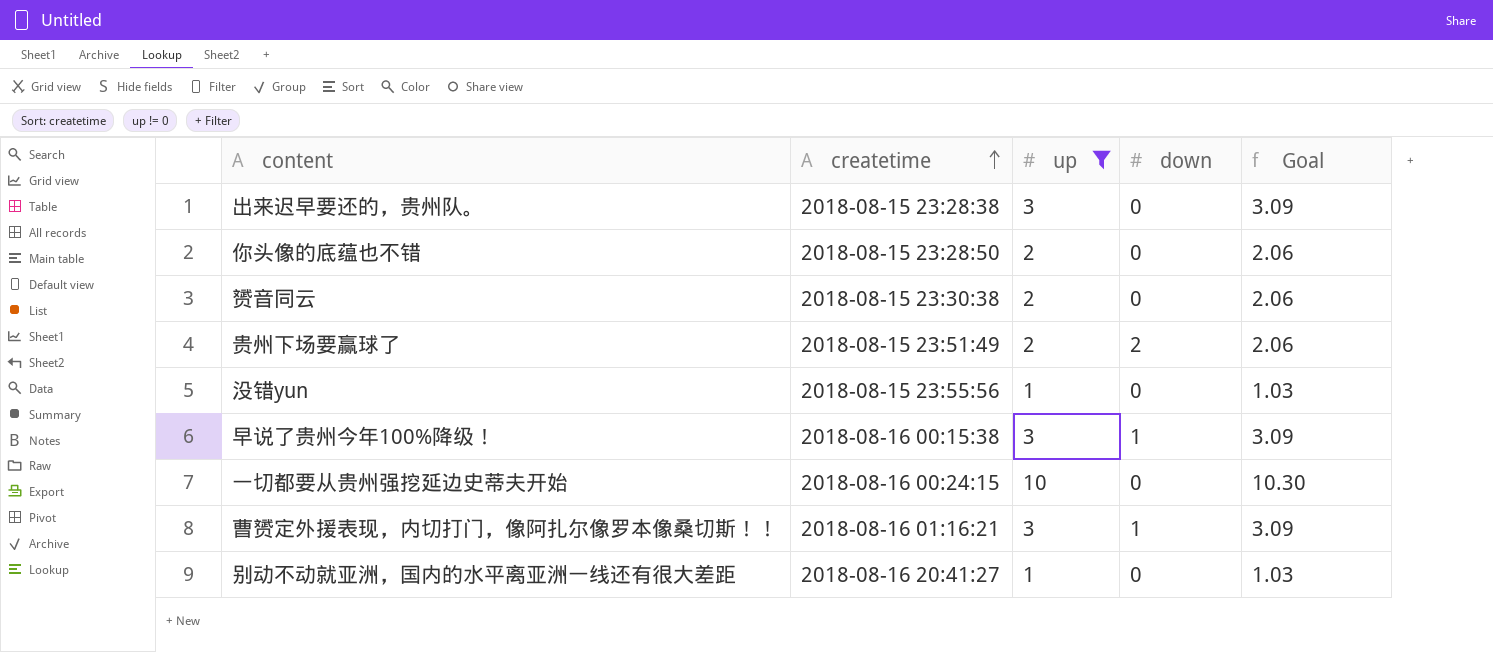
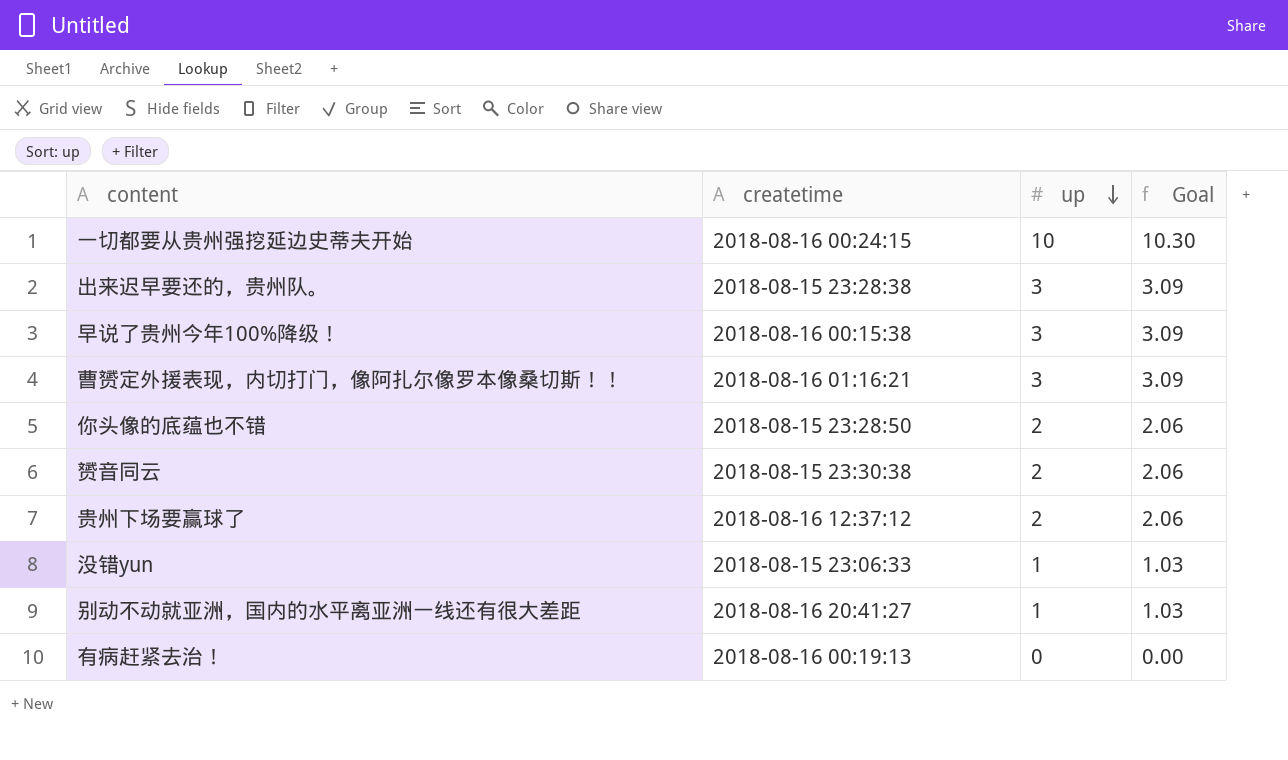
filter: up != 0 -> none
row order: createtime ascending -> up descending
column down | position: 4 -> none
贵州下场要赢球了 | createtime: 2018-08-15 23:51:49 -> 2018-08-16 12:37:12
没错yun | createtime: 2018-08-15 23:55:56 -> 2018-08-15 23:06:33

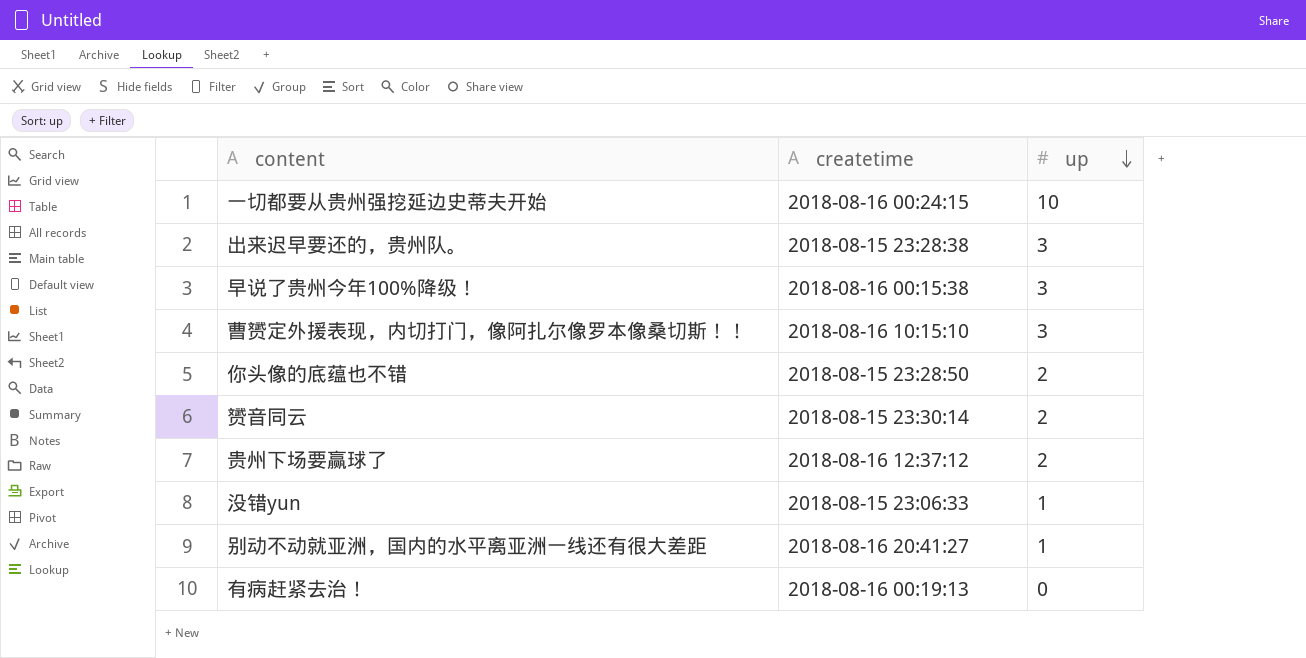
column Goal | formula: [up] * 1.03 -> none
曹赟定外援表现，内切打门，像阿扎尔像罗本像桑切斯！！ | createtime: 2018-08-16 01:16:21 -> 2018-08-16 10:15:10
赟音同云 | createtime: 2018-08-15 23:30:38 -> 2018-08-15 23:30:14

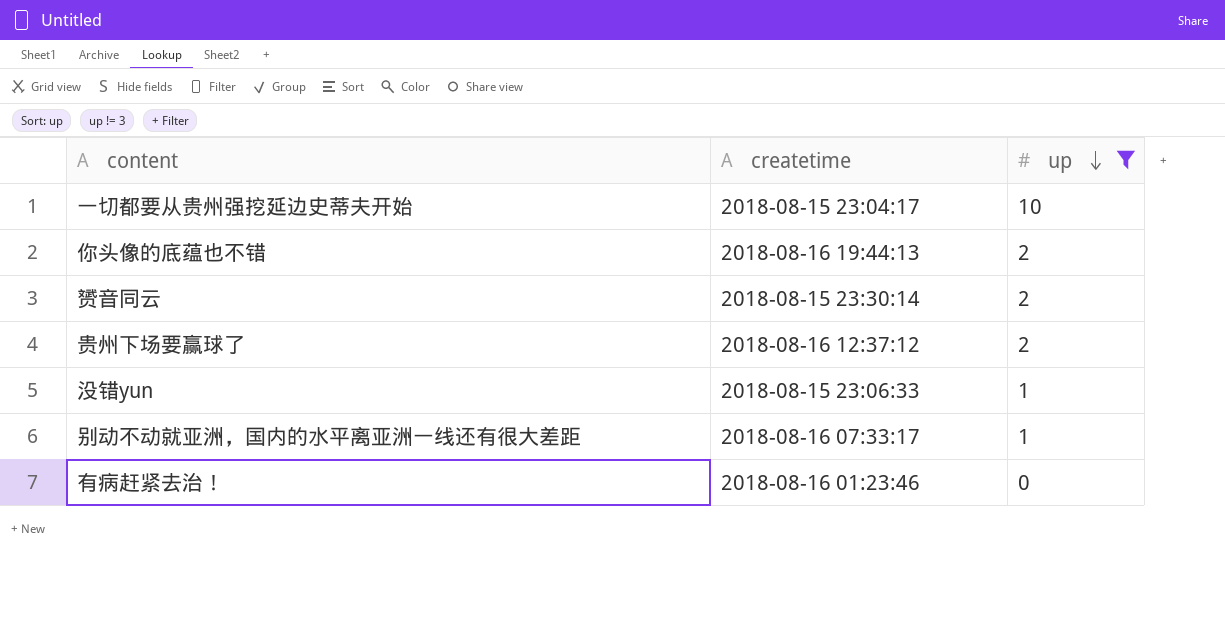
filter: none -> up != 3
一切都要从贵州强挖延边史蒂夫开始 | createtime: 2018-08-16 00:24:15 -> 2018-08-15 23:04:17
你头像的底蕴也不错 | createtime: 2018-08-15 23:28:50 -> 2018-08-16 19:44:13
别动不动就亚洲，国内的水平离亚洲一线还有很大差距 | createtime: 2018-08-16 20:41:27 -> 2018-08-16 07:33:17
有病赶紧去治！ | createtime: 2018-08-16 00:19:13 -> 2018-08-16 01:23:46

